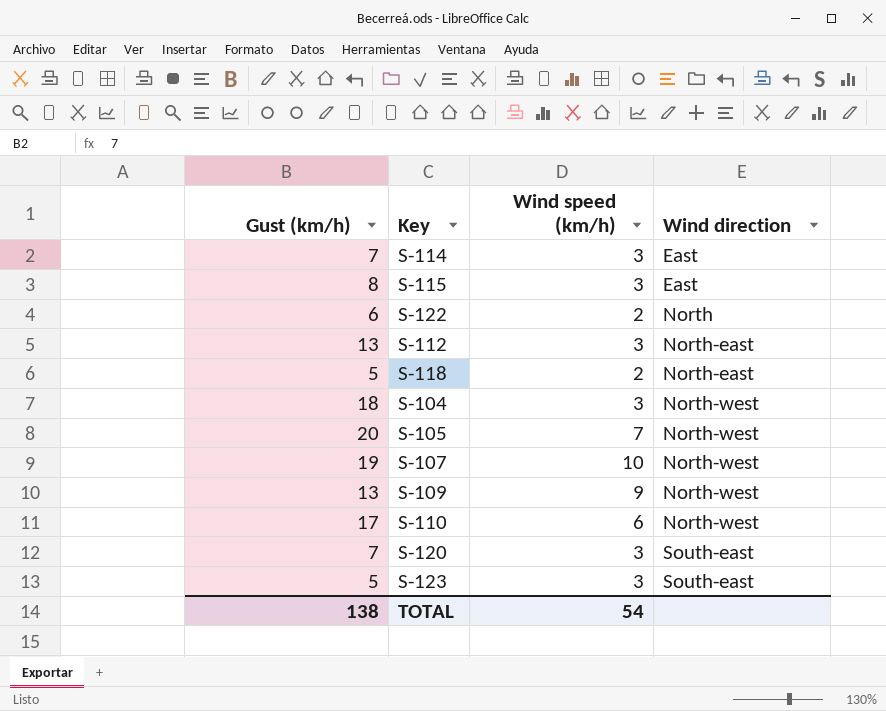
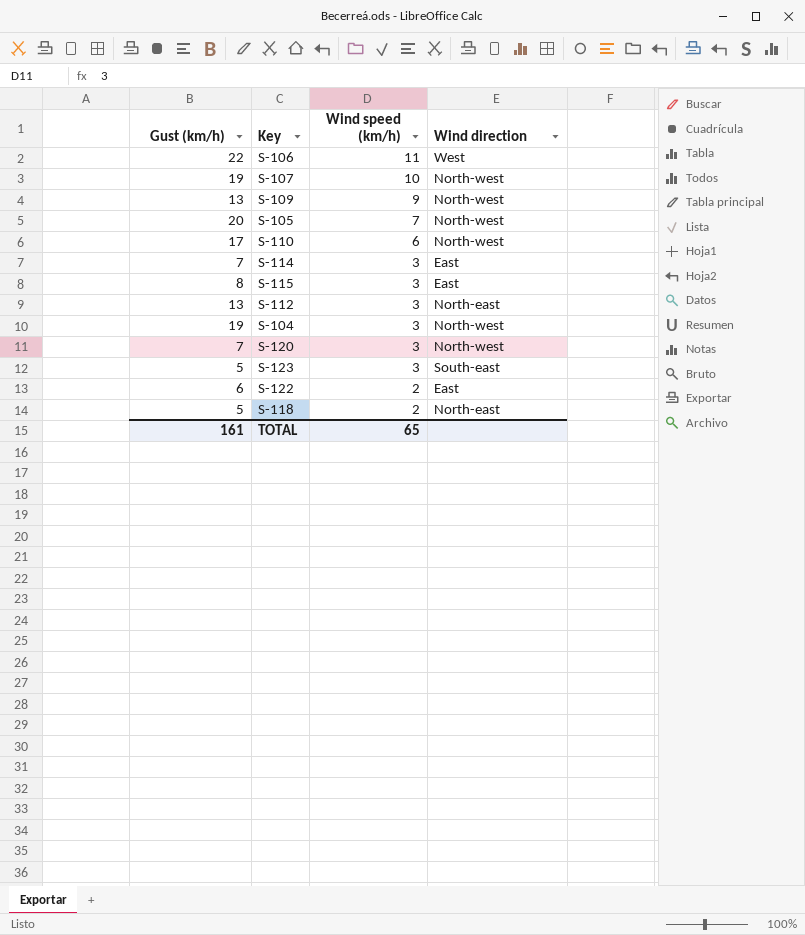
row order: Wind direction ascending -> Wind speed (km/h) descending
row S-106: none -> 22 | 11 | West
S-104 | Gust (km/h): 18 -> 19
S-120 | Wind direction: South-east -> North-west
S-122 | Wind direction: North -> East
TOTAL | Gust (km/h): 138 -> 161
TOTAL | Wind speed (km/h): 54 -> 65

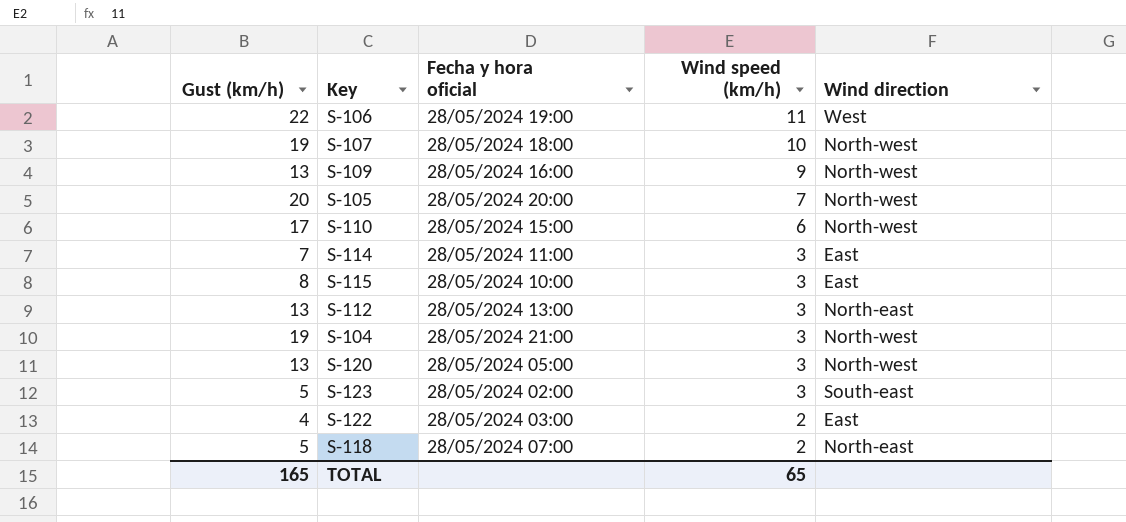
column Fecha y hora oficial | position: none -> 3
S-120 | Gust (km/h): 7 -> 13
S-122 | Gust (km/h): 6 -> 4
TOTAL | Gust (km/h): 161 -> 165

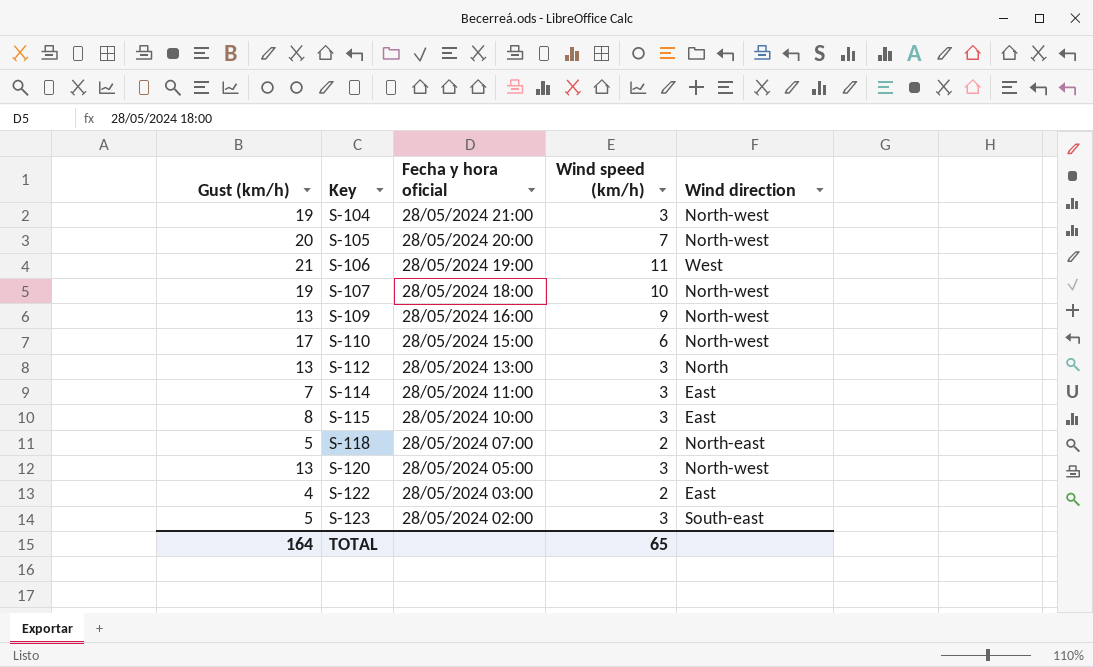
row order: Wind speed (km/h) descending -> Key ascending
S-106 | Gust (km/h): 22 -> 21
S-112 | Wind direction: North-east -> North
TOTAL | Gust (km/h): 165 -> 164

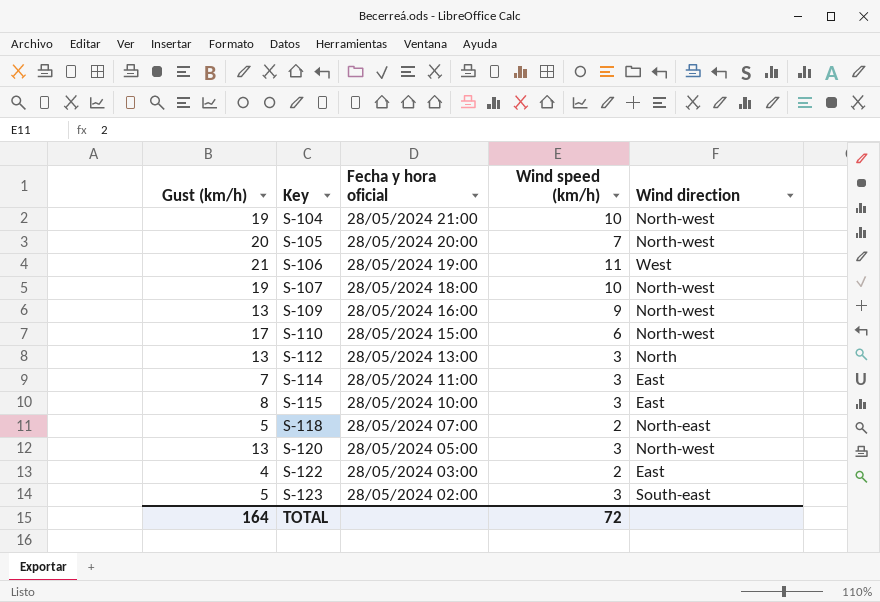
S-104 | Wind speed (km/h): 3 -> 10
TOTAL | Wind speed (km/h): 65 -> 72

